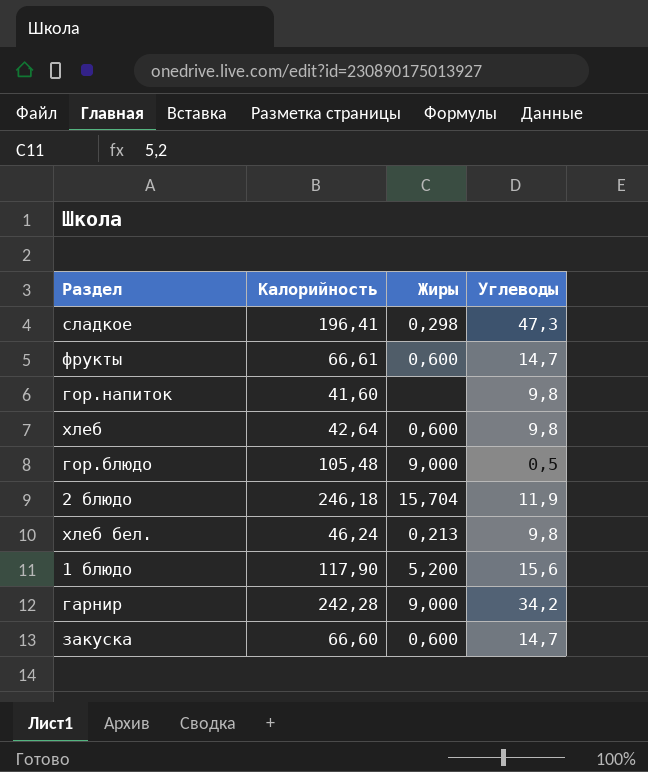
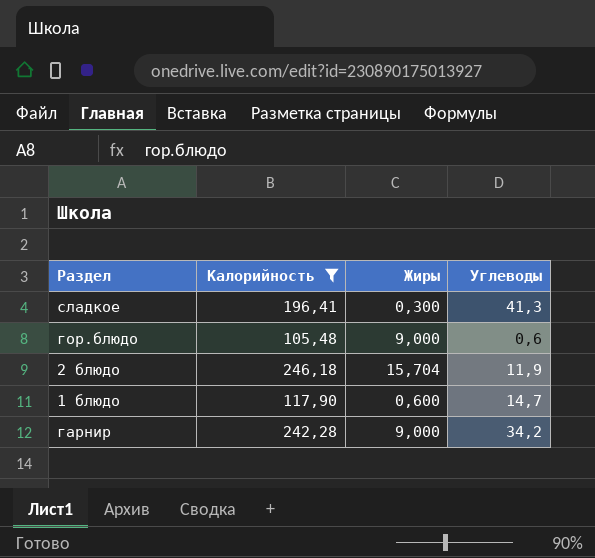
filter: none -> Калорийность >= 105,48
сладкое | Жиры: 0,298 -> 0,300
сладкое | Углеводы: 47,3 -> 41,3
гор.блюдо | Углеводы: 0,5 -> 0,6
1 блюдо | Жиры: 5,200 -> 0,600
1 блюдо | Углеводы: 15,6 -> 14,7

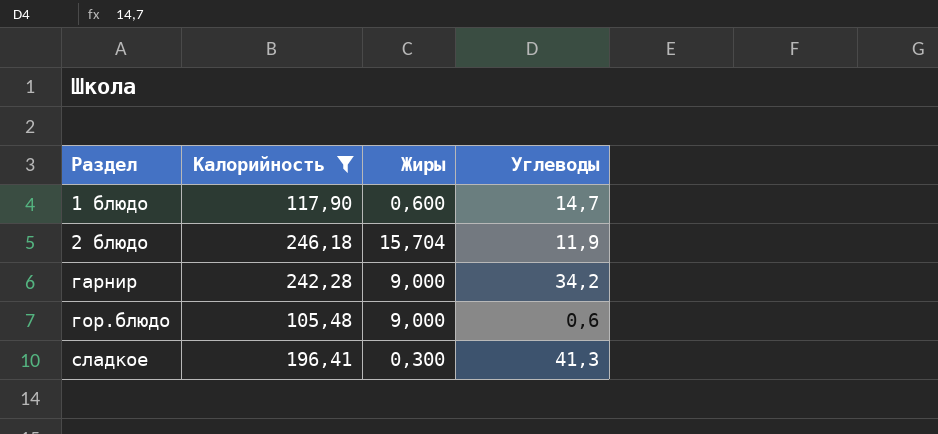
row order: none -> Раздел ascending

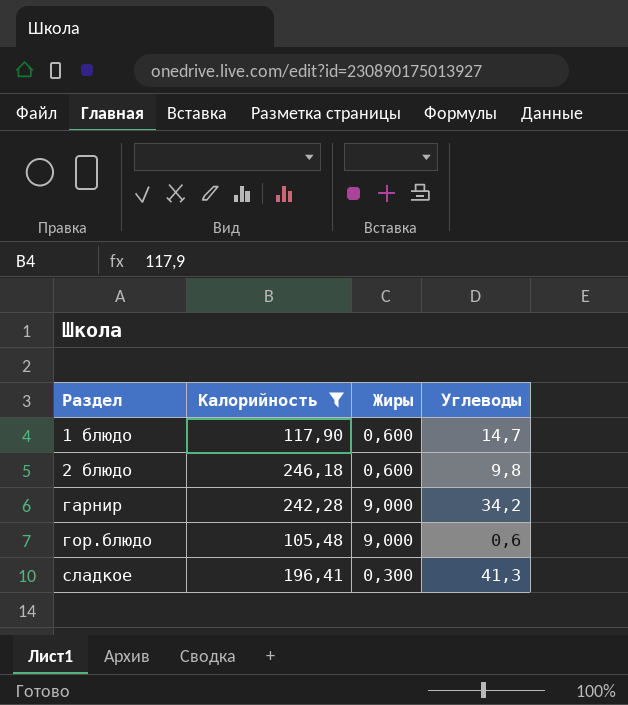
2 блюдо | Жиры: 15,704 -> 0,600
2 блюдо | Углеводы: 11,9 -> 9,8

